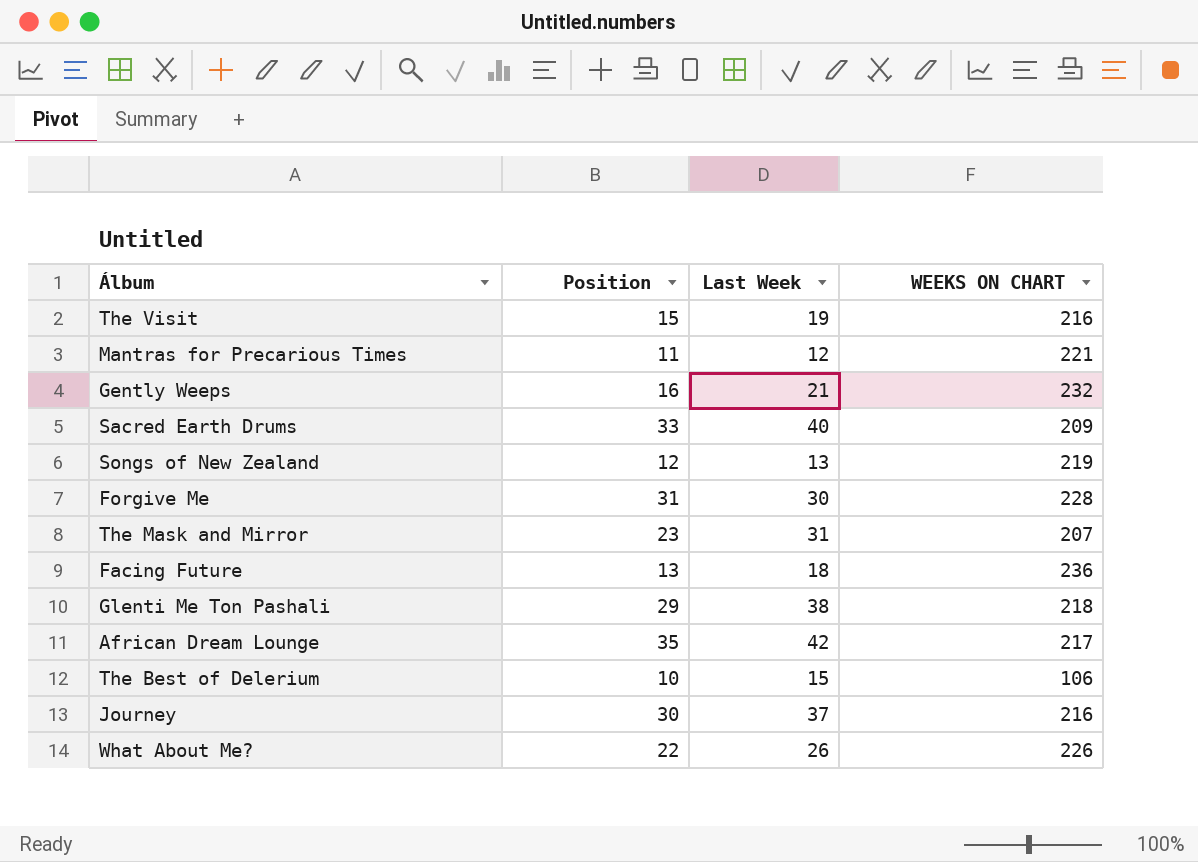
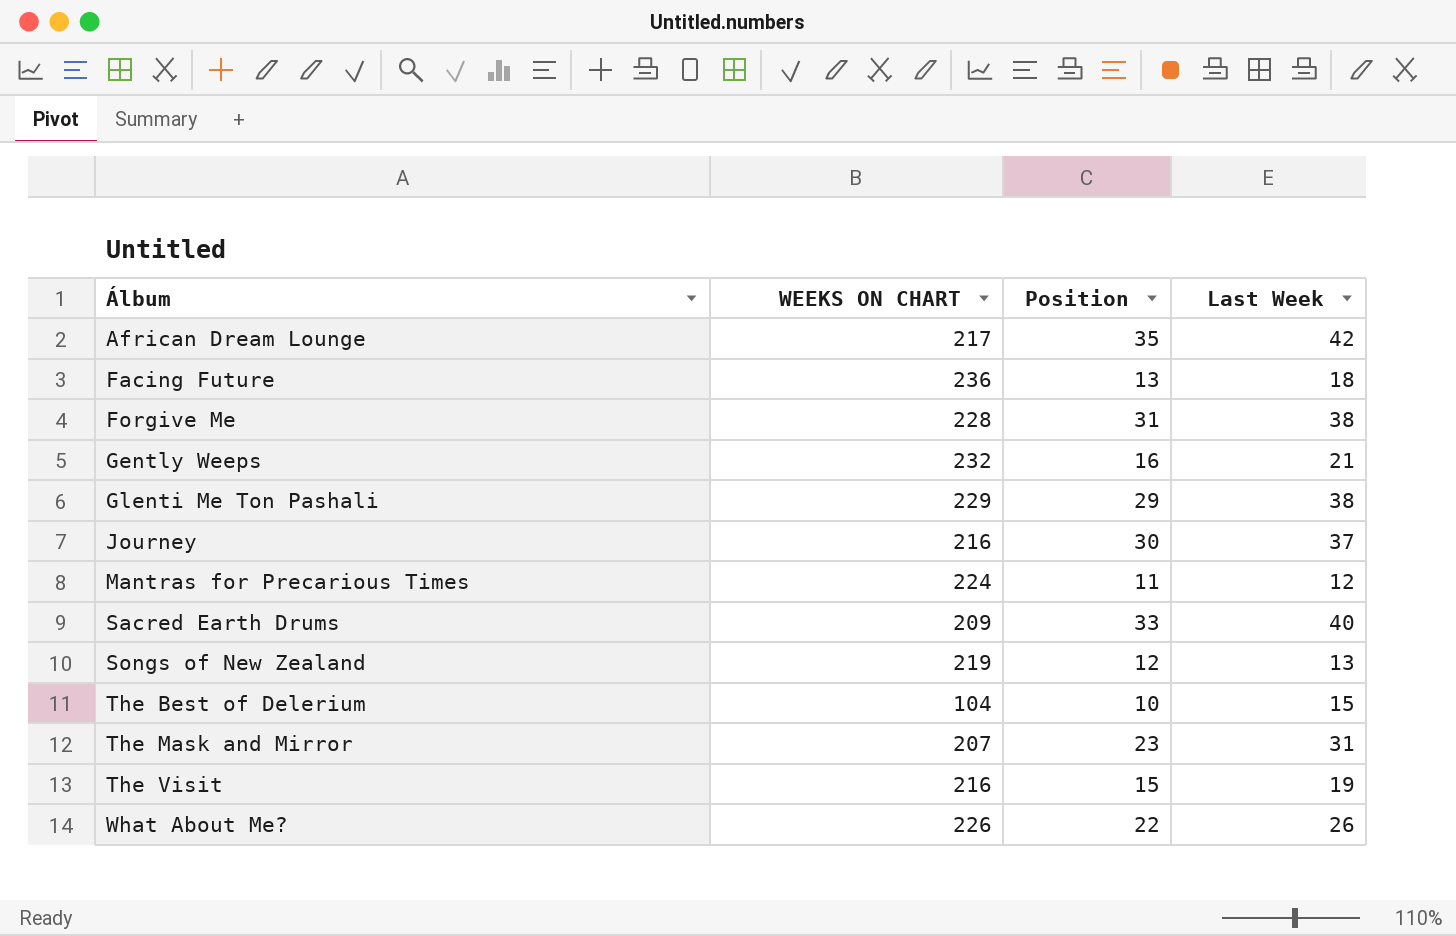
row order: none -> Álbum ascending
column WEEKS ON CHART | position: 4 -> 2
Forgive Me | Last Week: 30 -> 38
Glenti Me Ton Pashali | WEEKS ON CHART: 218 -> 229
Mantras for Precarious Times | WEEKS ON CHART: 221 -> 224
The Best of Delerium | WEEKS ON CHART: 106 -> 104

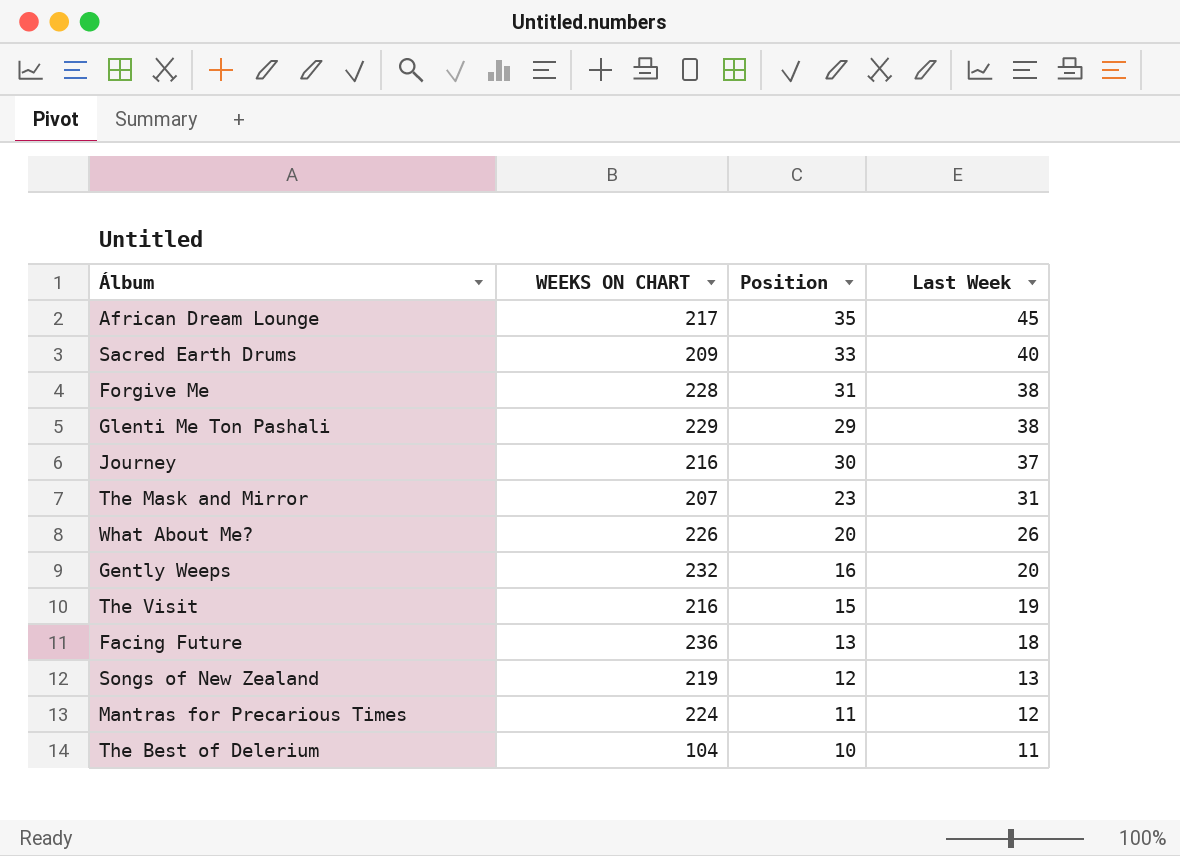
row order: Álbum ascending -> Last Week descending
African Dream Lounge | Last Week: 42 -> 45
What About Me? | Position: 22 -> 20
Gently Weeps | Last Week: 21 -> 20
The Best of Delerium | Last Week: 15 -> 11

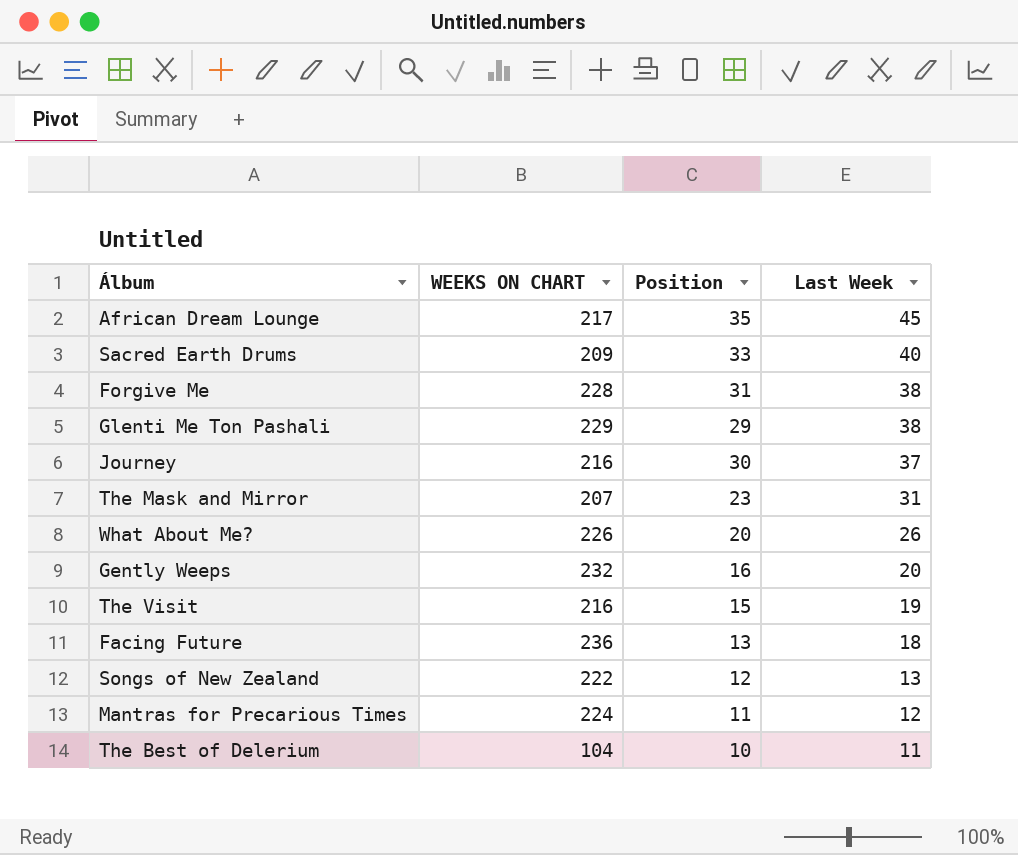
Songs of New Zealand | WEEKS ON CHART: 219 -> 222

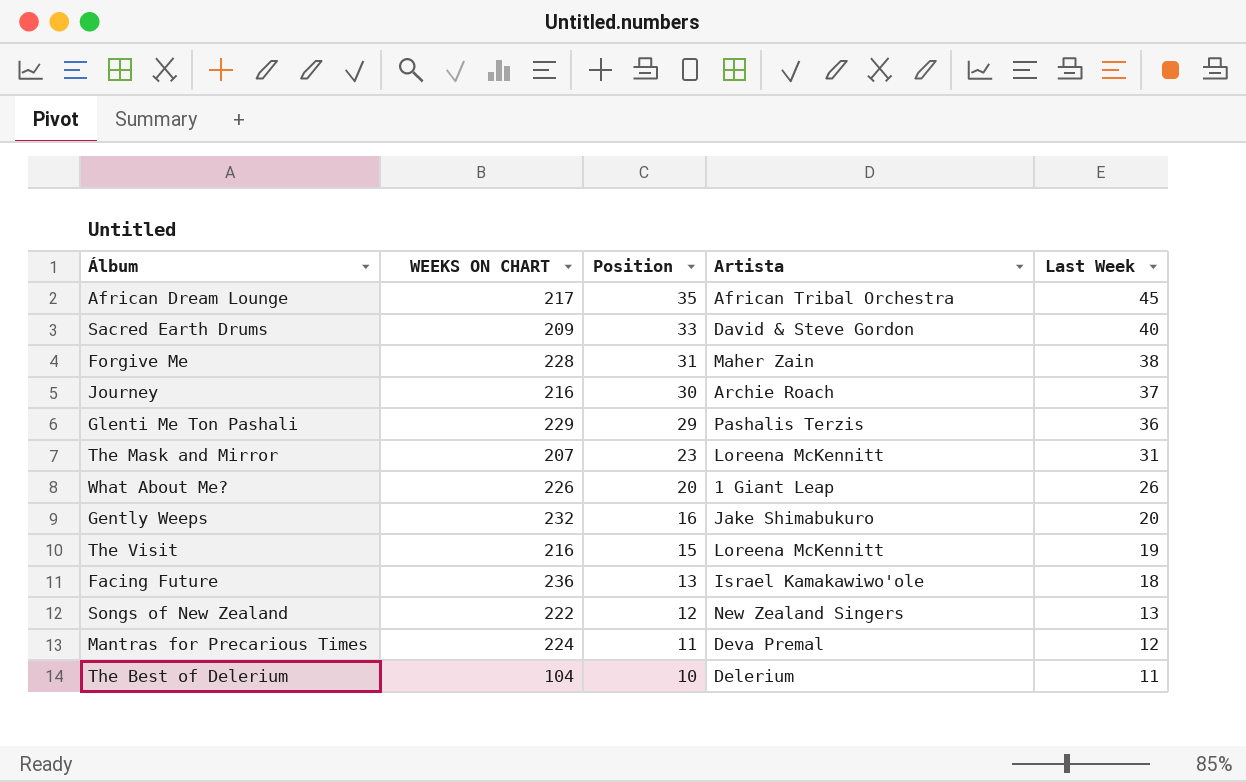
row order: Last Week descending -> Position descending
column Artista | position: none -> 4
Glenti Me Ton Pashali | Last Week: 38 -> 36

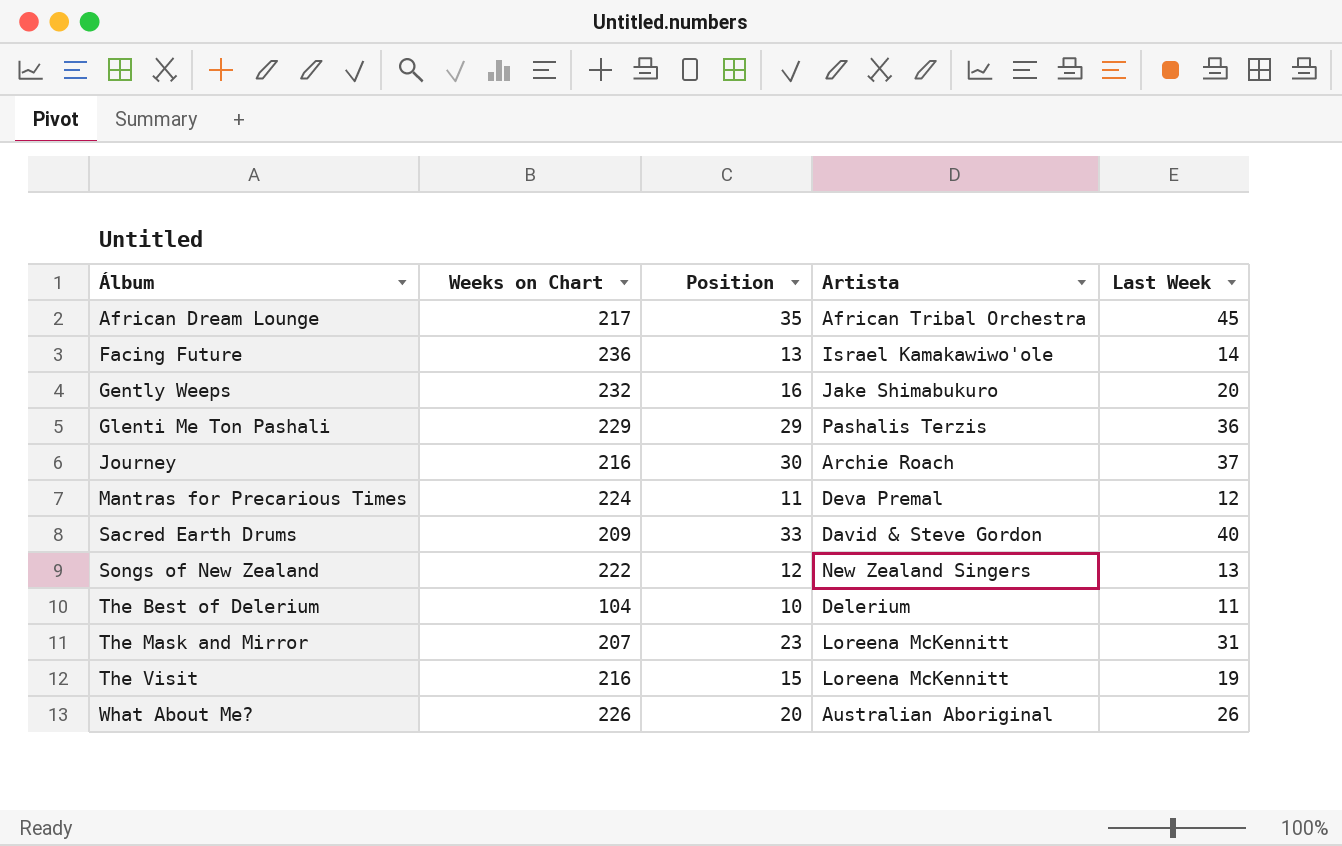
row order: Position descending -> Álbum ascending
column name: WEEKS ON CHART -> Weeks on Chart
row Forgive Me: 228 | 31 | Maher Zain | 38 -> none
Facing Future | Last Week: 18 -> 14
What About Me? | Artista: 1 Giant Leap -> Australian Aboriginal

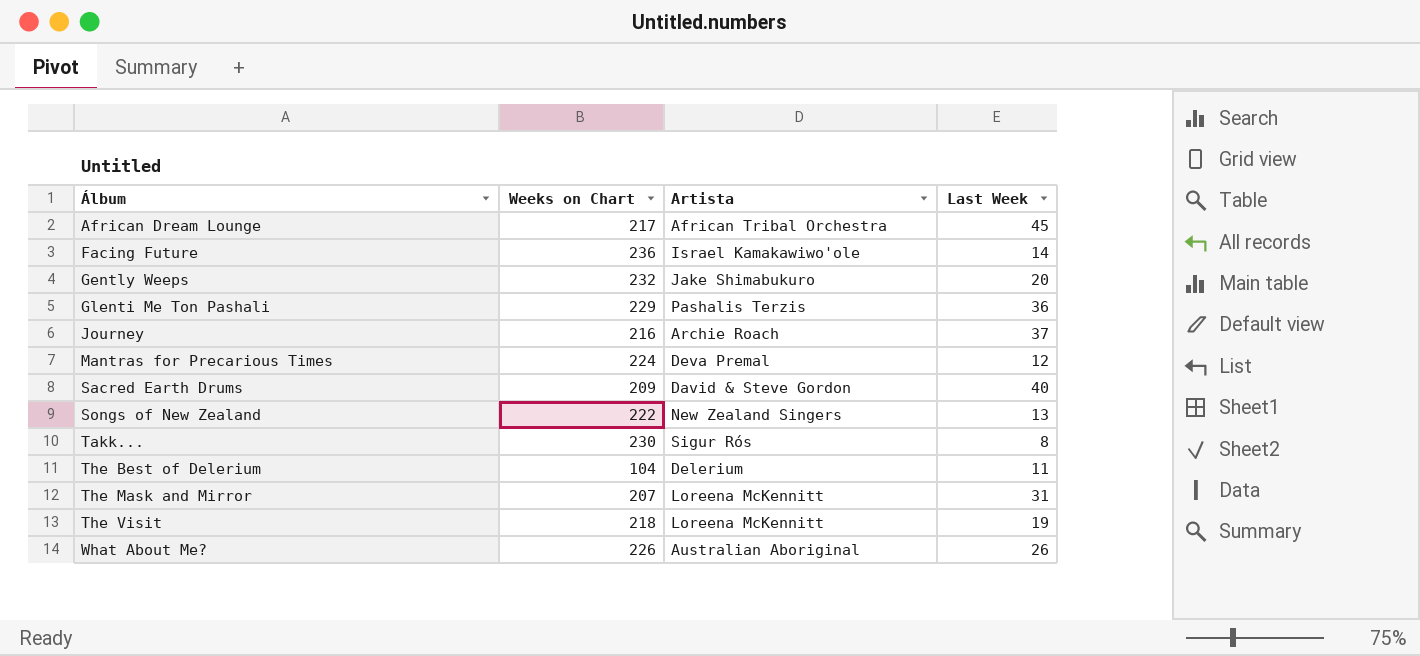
column Position | position: 3 -> none
row Takk...: none -> 230 | Sigur Rós | 8
The Visit | Weeks on Chart: 216 -> 218

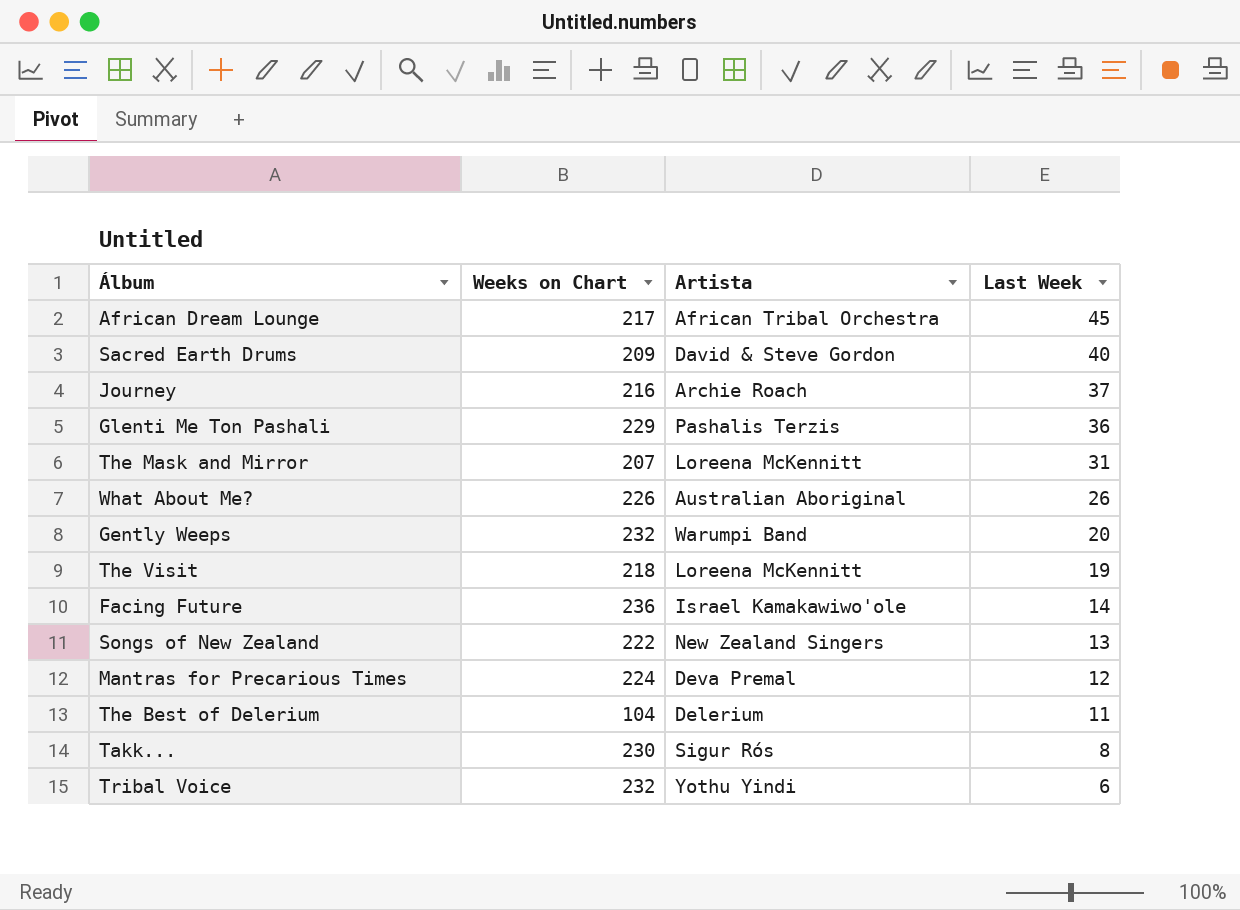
row order: Álbum ascending -> Last Week descending
Gently Weeps | Artista: Jake Shimabukuro -> Warumpi Band
row Tribal Voice: none -> 232 | Yothu Yindi | 6

